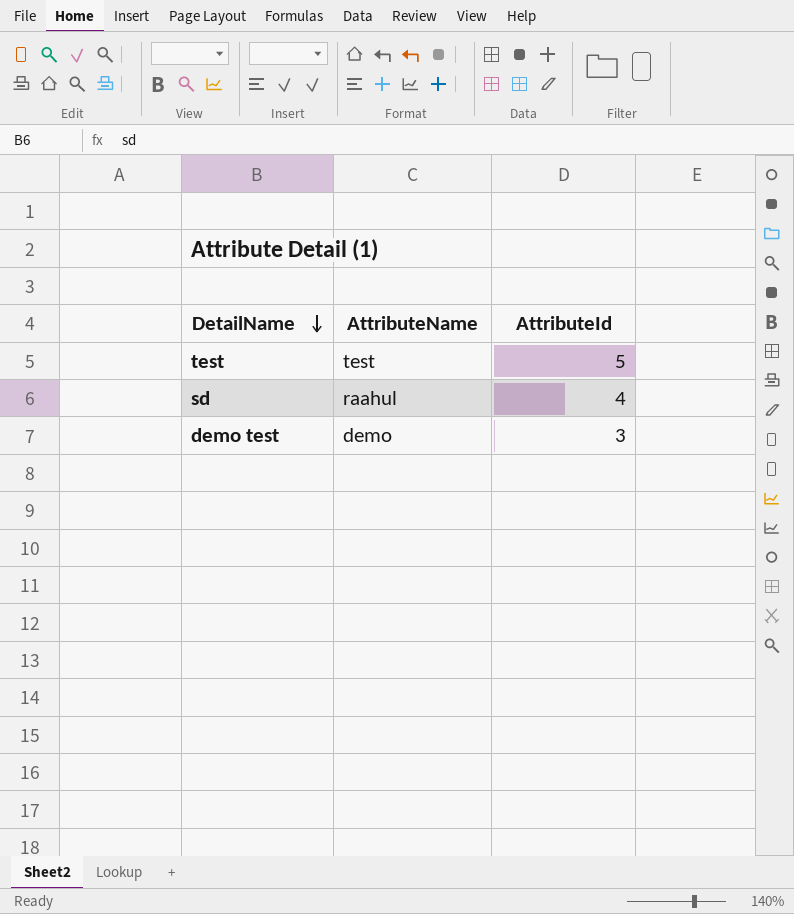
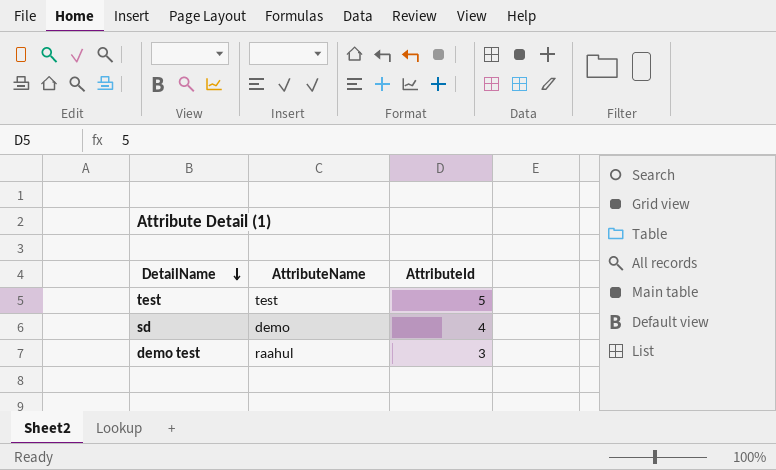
sd | AttributeName: raahul -> demo
demo test | AttributeName: demo -> raahul

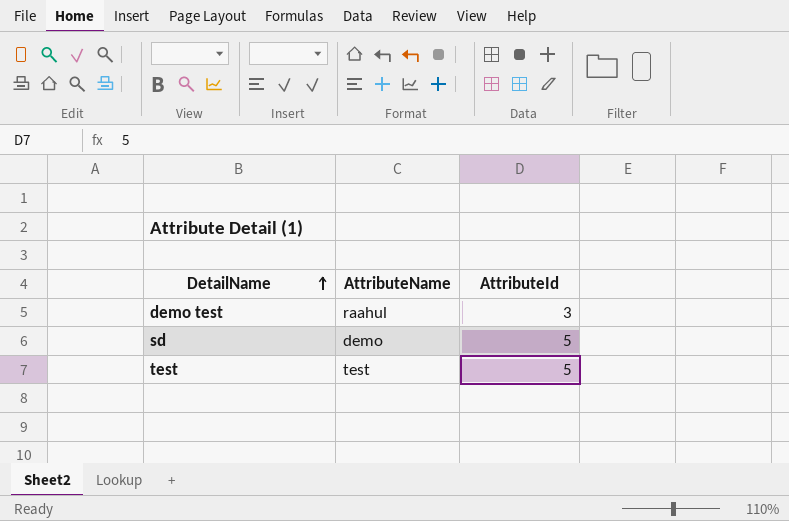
row order: DetailName descending -> DetailName ascending
sd | AttributeId: 4 -> 5

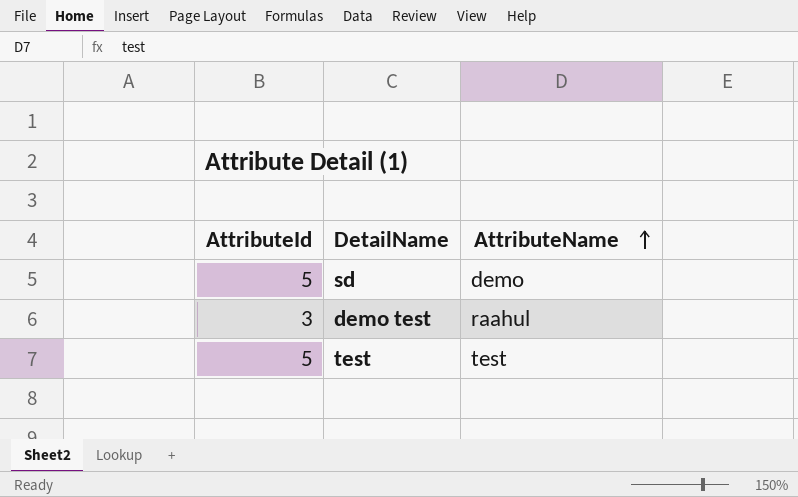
row order: DetailName ascending -> AttributeName ascending
column AttributeId | position: 3 -> 1

